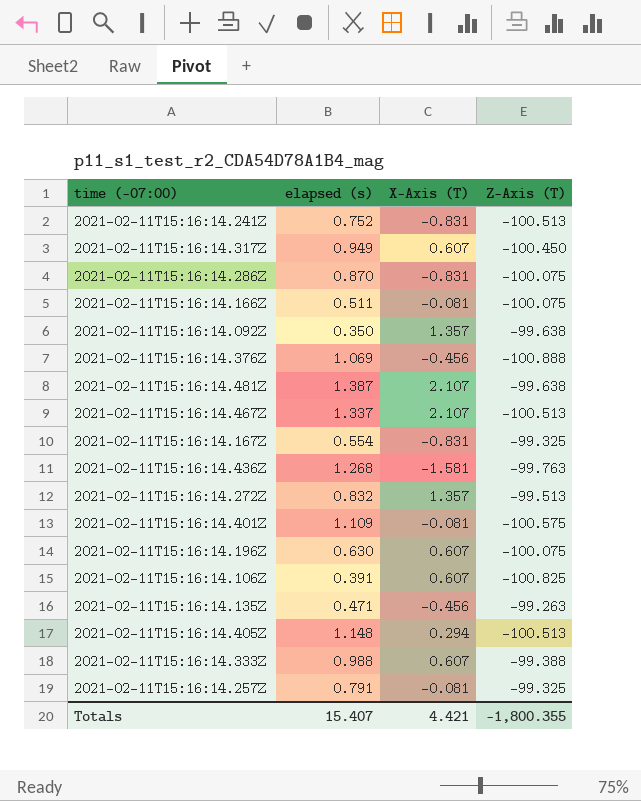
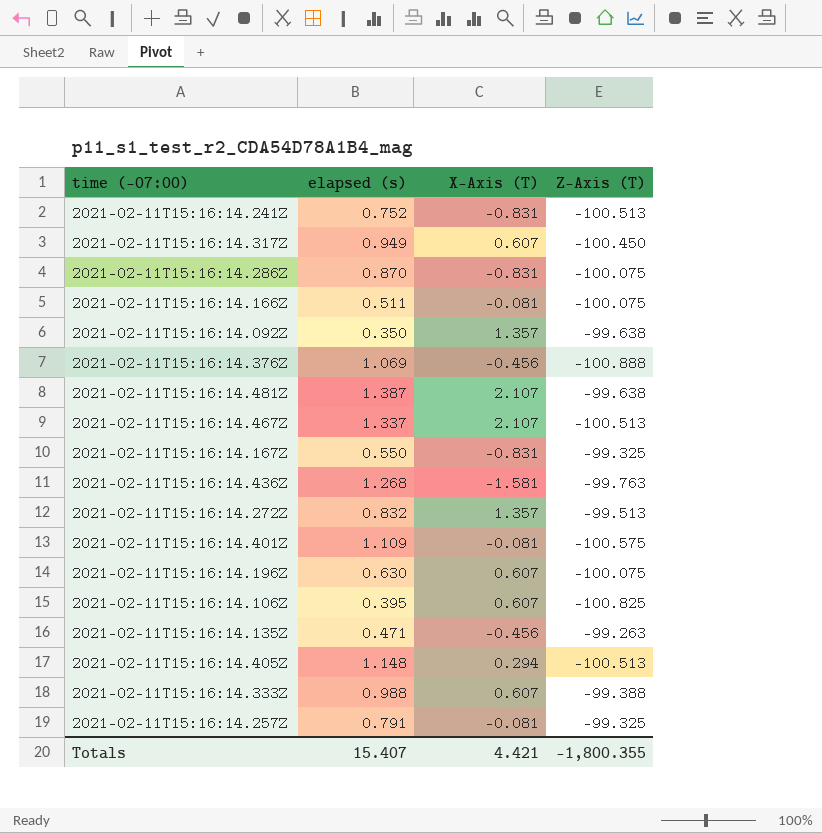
2021-02-11T15:16:14.167Z | elapsed (s): 0.554 -> 0.550
2021-02-11T15:16:14.106Z | elapsed (s): 0.391 -> 0.395

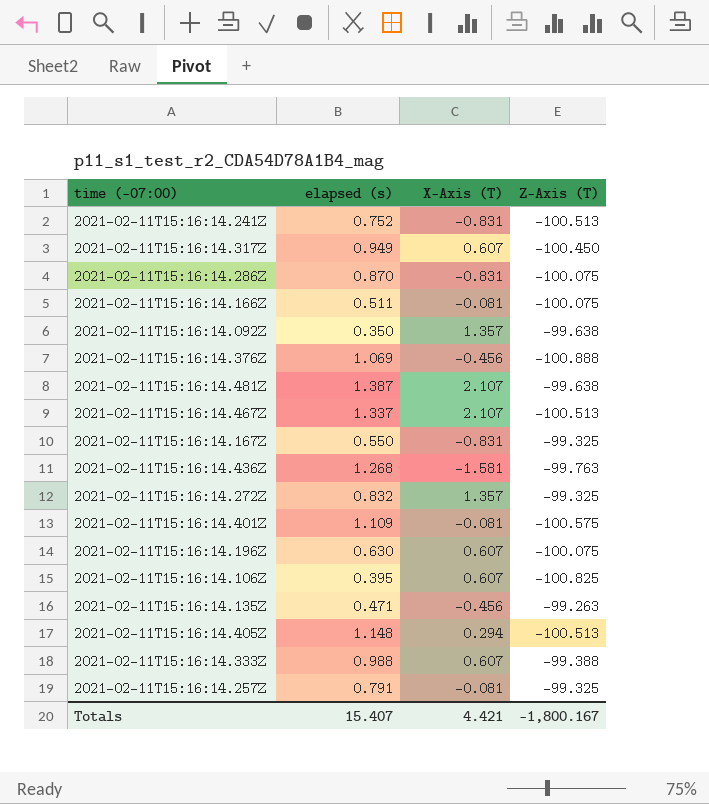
2021-02-11T15:16:14.272Z | Z-Axis (T): -99.513 -> -99.325
Totals | Z-Axis (T): -1,800.355 -> -1,800.167

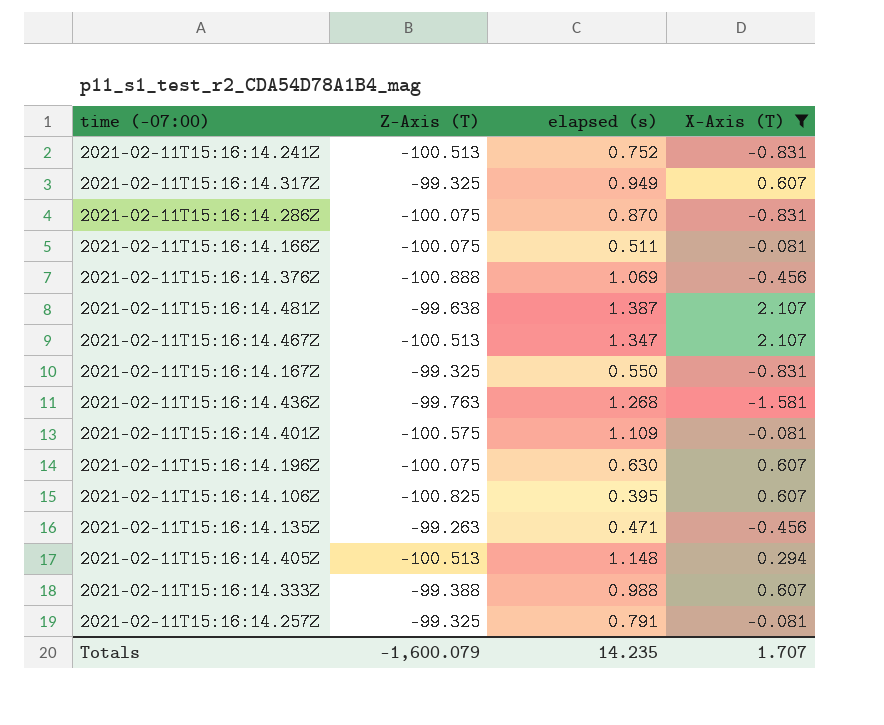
filter: none -> X-Axis (T) != 1.357
column Z-Axis (T) | position: 4 -> 2
2021-02-11T15:16:14.317Z | Z-Axis (T): -100.450 -> -99.325
2021-02-11T15:16:14.467Z | elapsed (s): 1.337 -> 1.347
Totals | Z-Axis (T): -1,800.167 -> -1,600.079
Totals | elapsed (s): 15.407 -> 14.235
Totals | X-Axis (T): 4.421 -> 1.707

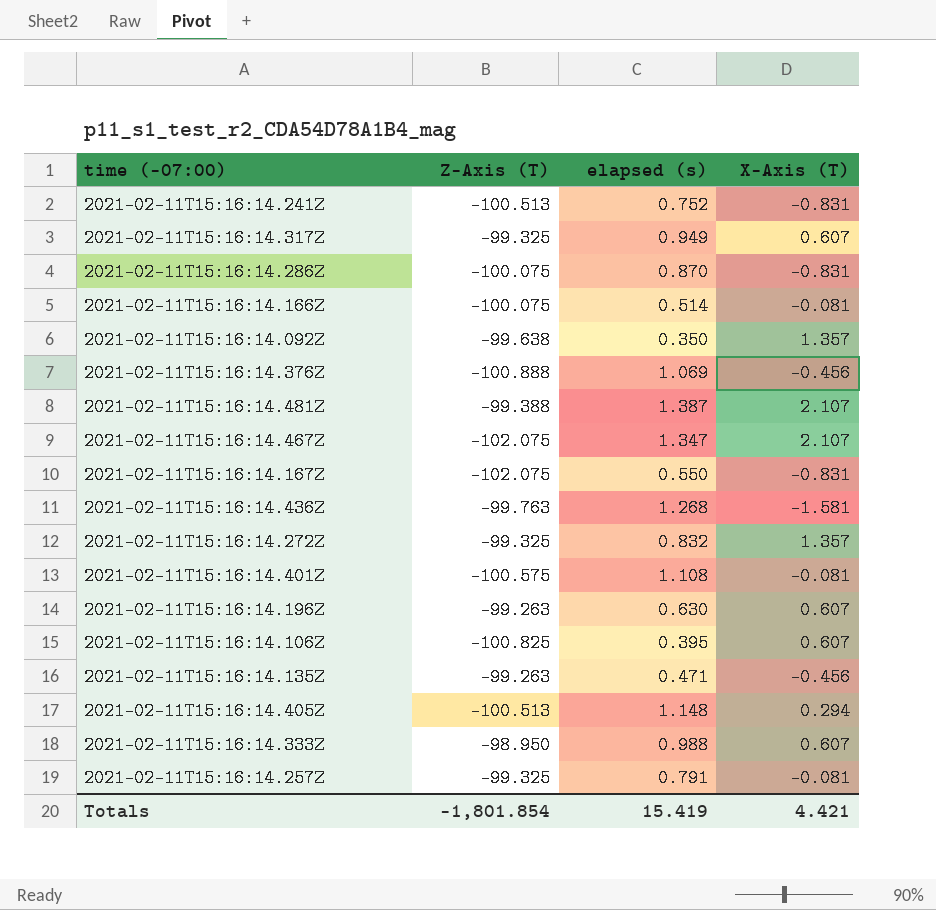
filter: X-Axis (T) != 1.357 -> none
2021-02-11T15:16:14.166Z | elapsed (s): 0.511 -> 0.514
2021-02-11T15:16:14.481Z | Z-Axis (T): -99.638 -> -99.388
2021-02-11T15:16:14.467Z | Z-Axis (T): -100.513 -> -102.075
2021-02-11T15:16:14.167Z | Z-Axis (T): -99.325 -> -102.075
2021-02-11T15:16:14.401Z | elapsed (s): 1.109 -> 1.108
2021-02-11T15:16:14.196Z | Z-Axis (T): -100.075 -> -99.263
2021-02-11T15:16:14.333Z | Z-Axis (T): -99.388 -> -98.950
Totals | Z-Axis (T): -1,600.079 -> -1,801.854
Totals | elapsed (s): 14.235 -> 15.419
Totals | X-Axis (T): 1.707 -> 4.421

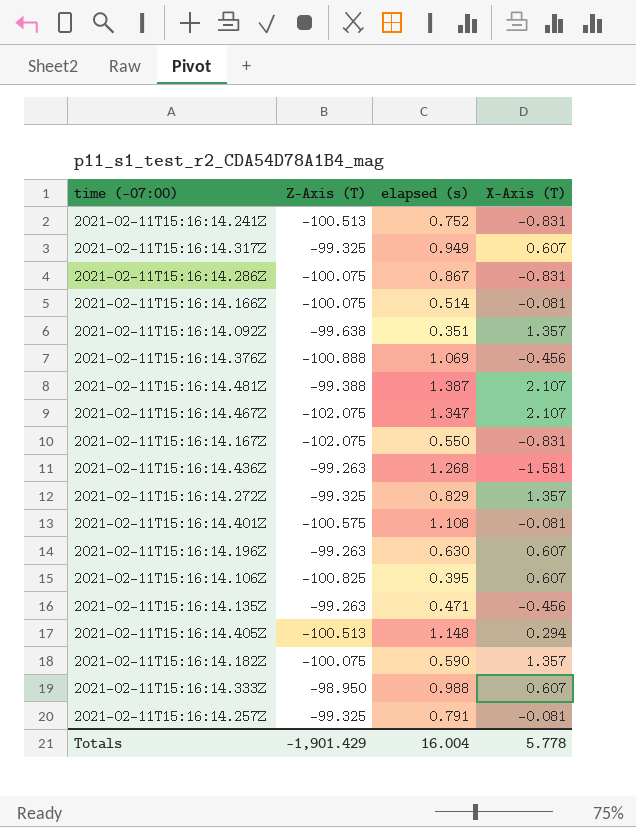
2021-02-11T15:16:14.286Z | elapsed (s): 0.870 -> 0.867
2021-02-11T15:16:14.092Z | elapsed (s): 0.350 -> 0.351
2021-02-11T15:16:14.436Z | Z-Axis (T): -99.763 -> -99.263
2021-02-11T15:16:14.272Z | elapsed (s): 0.832 -> 0.829
row 2021-02-11T15:16:14.182Z: none -> -100.075 | 0.590 | 1.357
Totals | Z-Axis (T): -1,801.854 -> -1,901.429
Totals | elapsed (s): 15.419 -> 16.004
Totals | X-Axis (T): 4.421 -> 5.778

